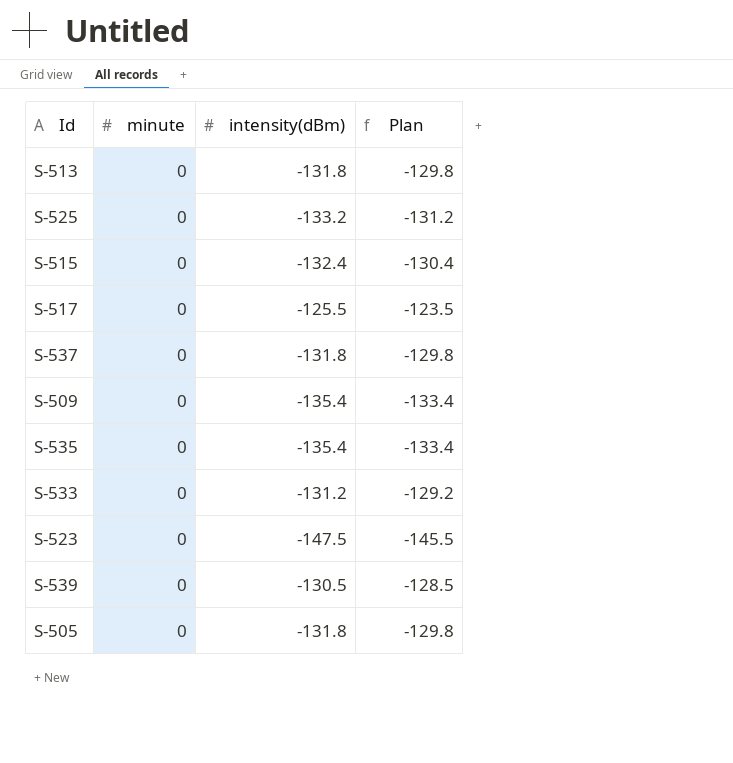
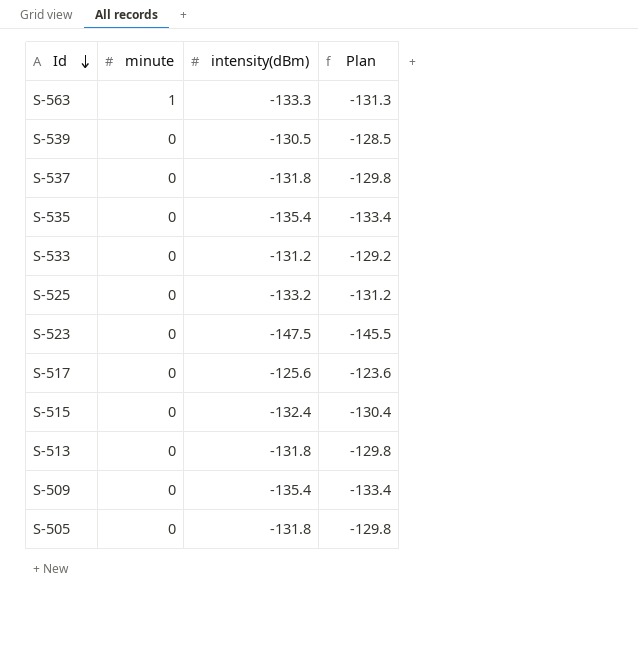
row order: none -> Id descending
row S-563: none -> 1 | -133.3 | -131.3
S-517 | intensity(dBm): -125.5 -> -125.6
S-517 | Plan: -123.5 -> -123.6

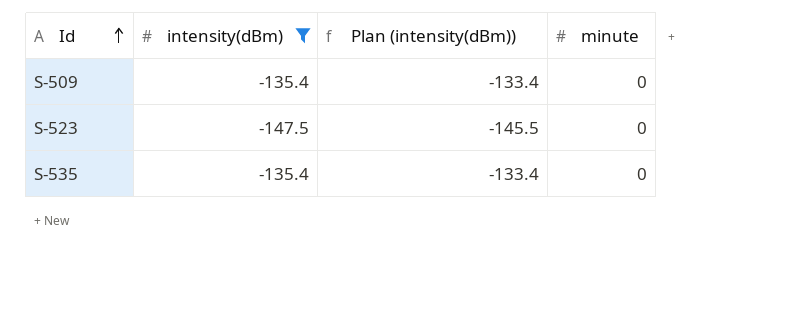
filter: none -> intensity(dBm) <= -135.4
row order: Id descending -> Id ascending
column name: Plan -> Plan (intensity(dBm))
column minute | position: 2 -> 4

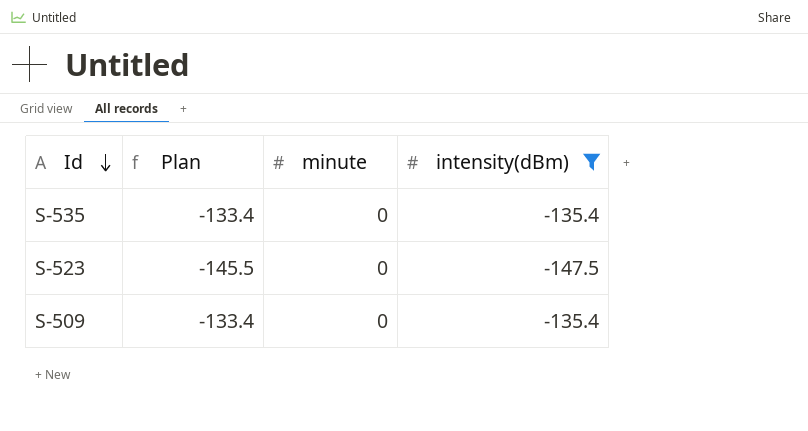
row order: Id ascending -> Id descending
column name: Plan (intensity(dBm)) -> Plan
column intensity(dBm) | position: 2 -> 4

